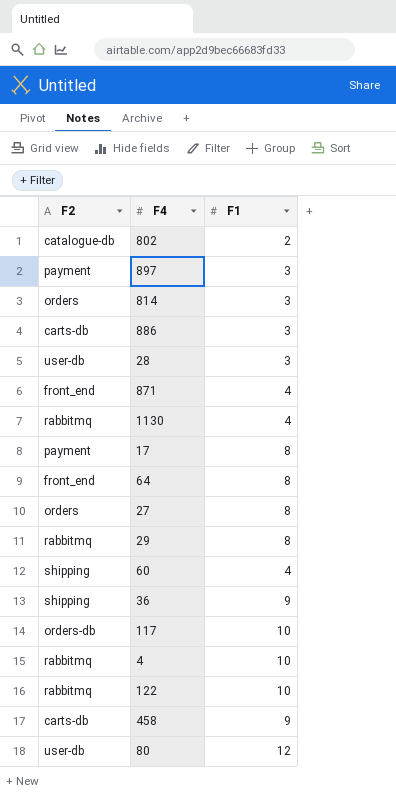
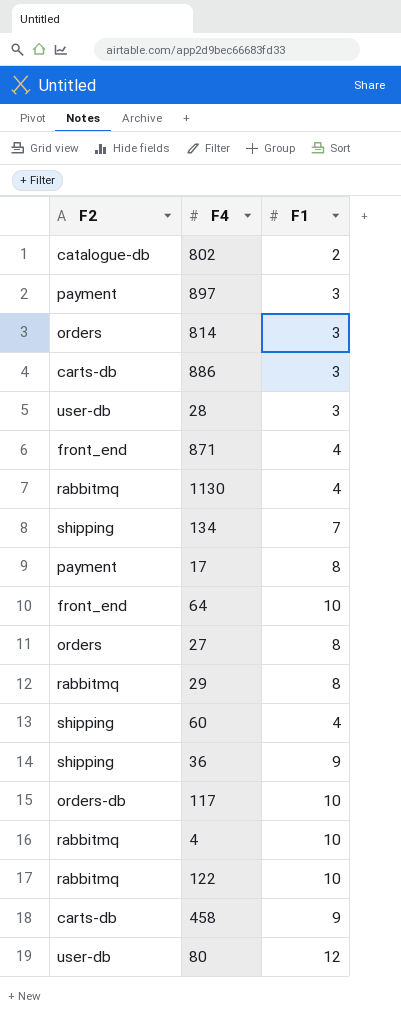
row 134: none -> shipping | 7
64 | F1: 8 -> 10

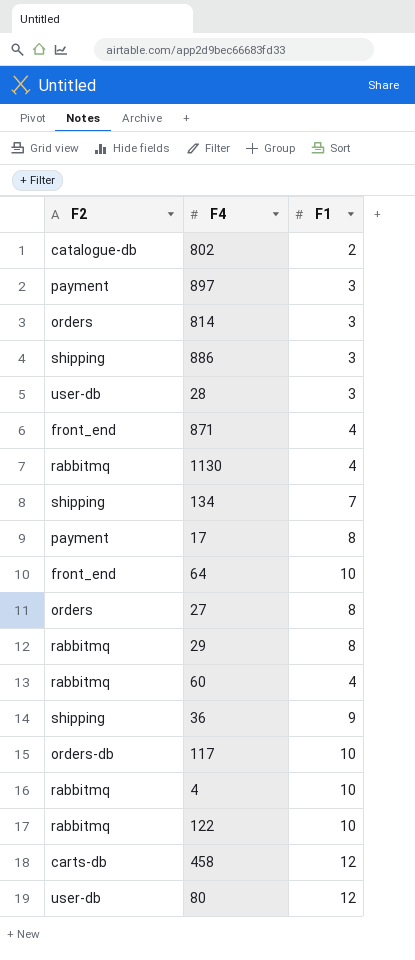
886 | F2: carts-db -> shipping
60 | F2: shipping -> rabbitmq
458 | F1: 9 -> 12

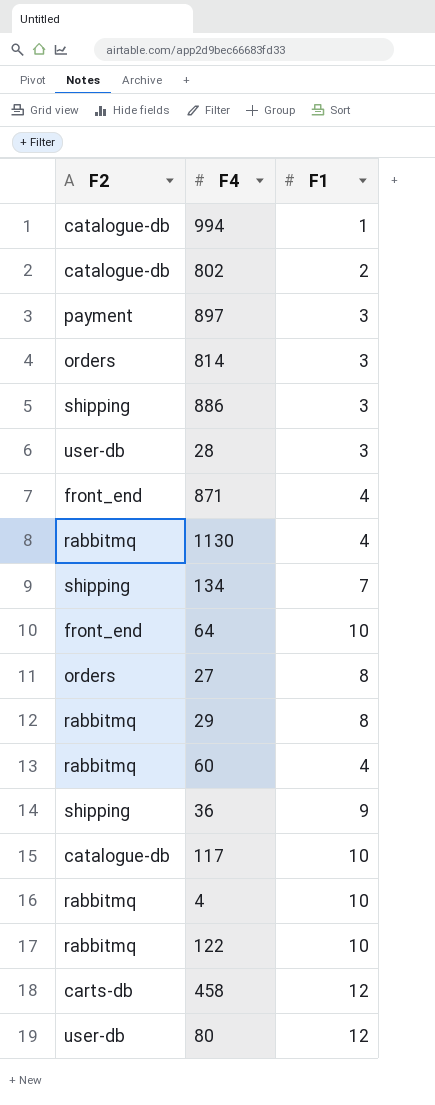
row 17: payment | 8 -> none
row 994: none -> catalogue-db | 1
117 | F2: orders-db -> catalogue-db

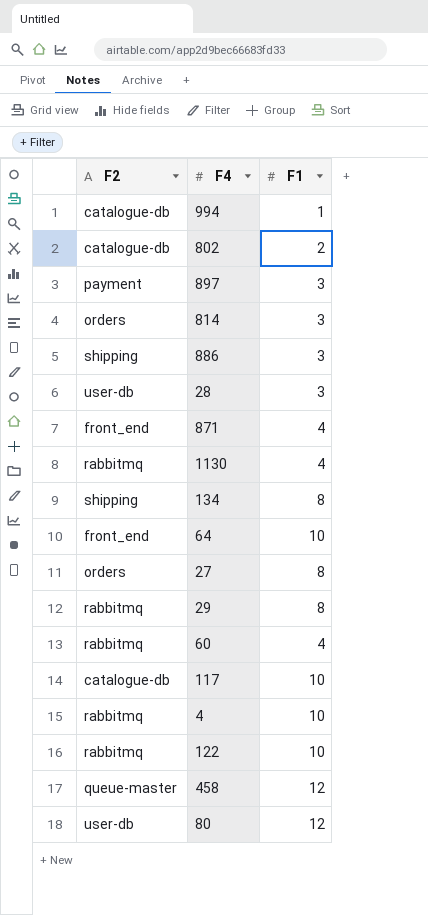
row 36: shipping | 9 -> none
134 | F1: 7 -> 8
458 | F2: carts-db -> queue-master

